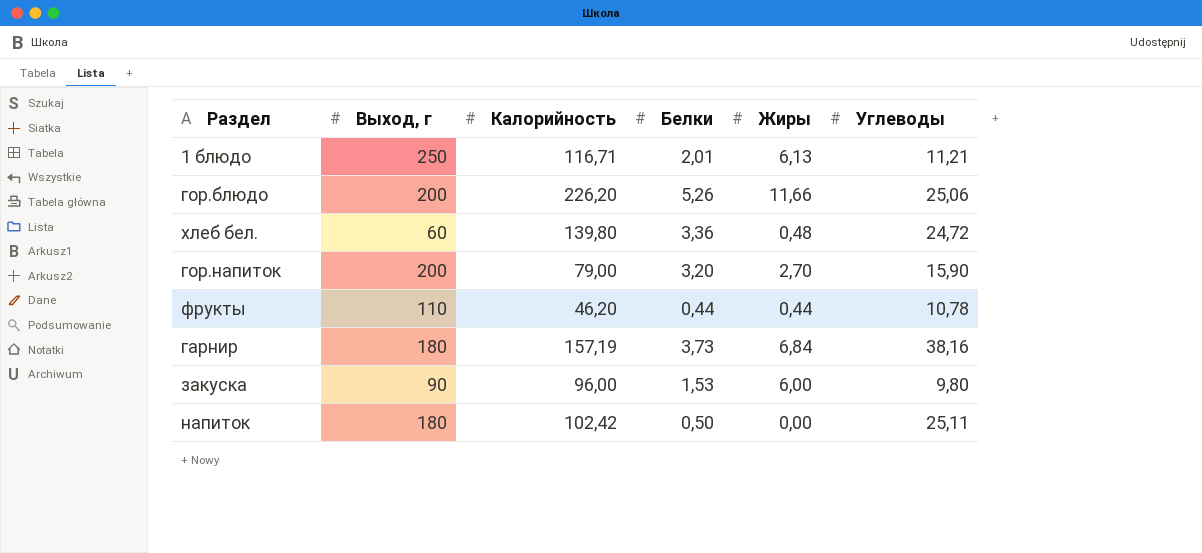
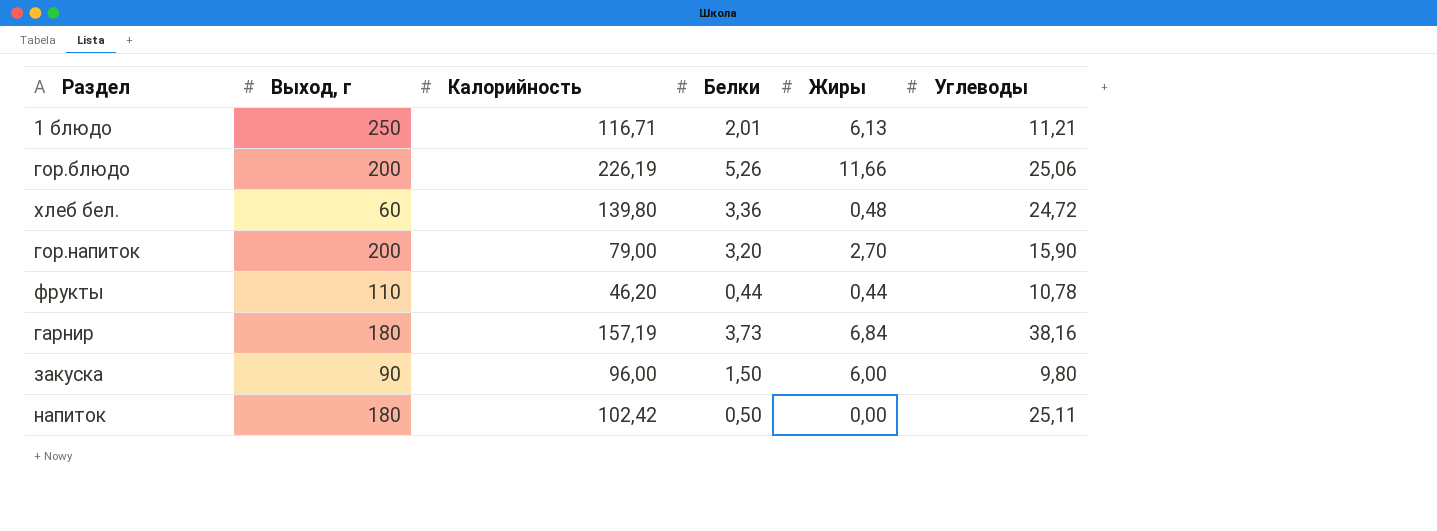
гор.блюдо | Калорийность: 226,20 -> 226,19
закуска | Белки: 1,53 -> 1,50

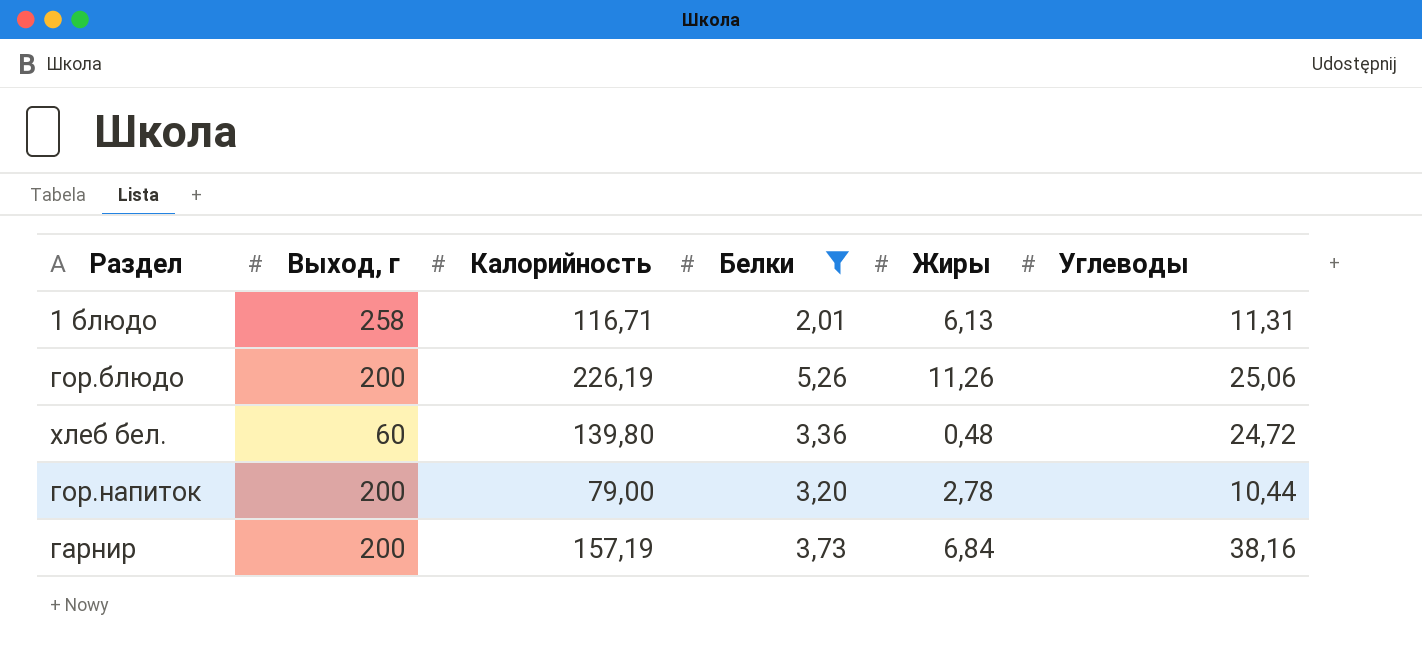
filter: none -> Белки >= 2,01
1 блюдо | Выход, г: 250 -> 258
1 блюдо | Углеводы: 11,21 -> 11,31
гор.блюдо | Жиры: 11,66 -> 11,26
гор.напиток | Жиры: 2,70 -> 2,78
гор.напиток | Углеводы: 15,90 -> 10,44
гарнир | Выход, г: 180 -> 200

